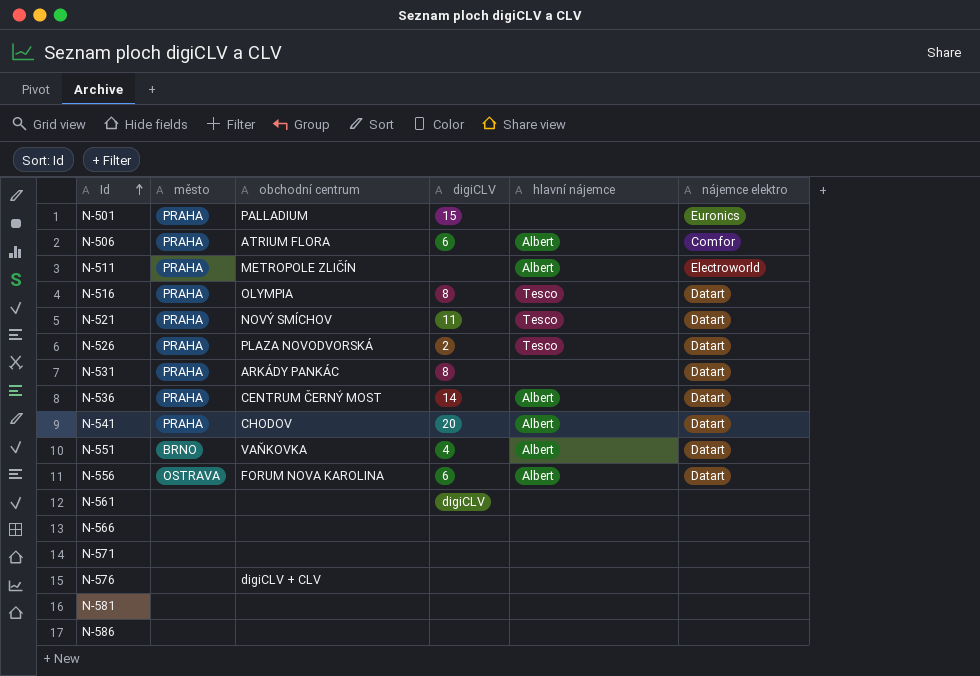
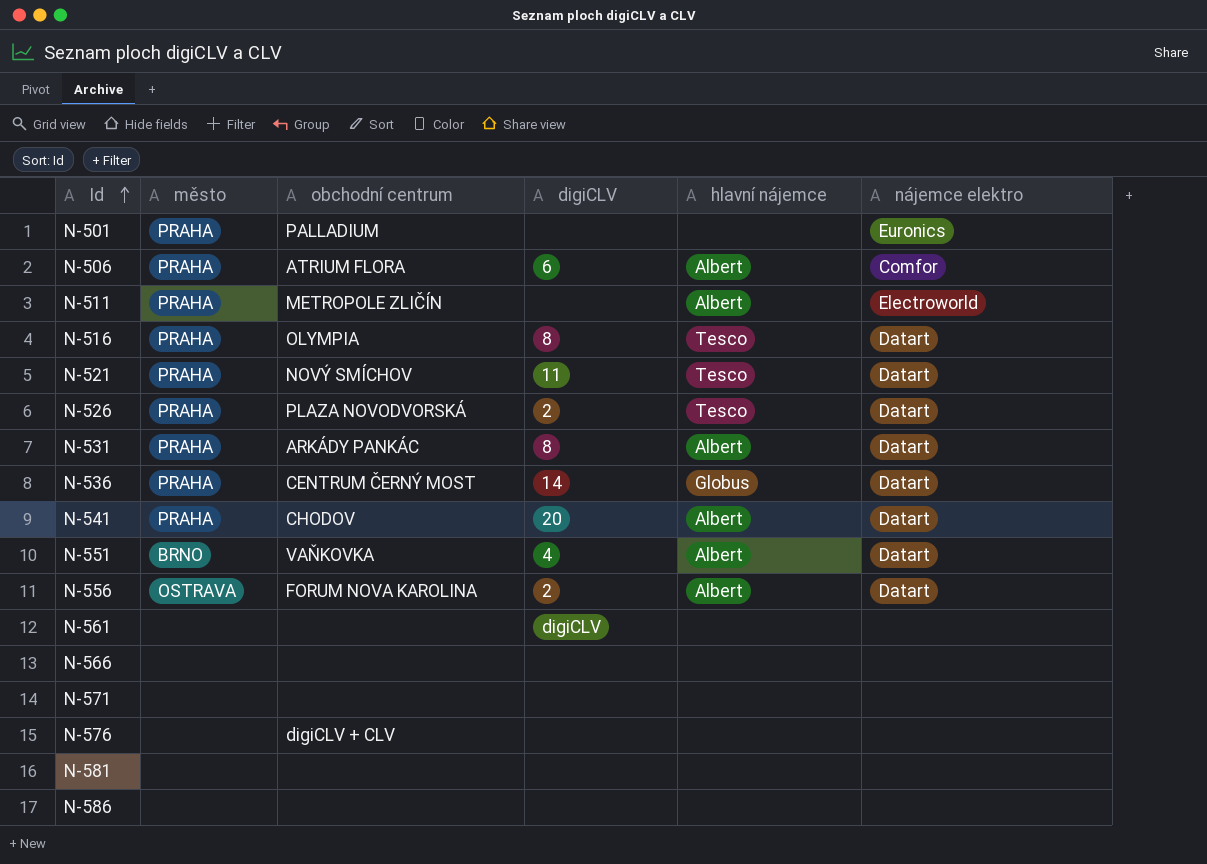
N-501 | digiCLV: 15 -> none
N-531 | hlavní nájemce: none -> Albert
N-536 | hlavní nájemce: Albert -> Globus
N-556 | digiCLV: 6 -> 2

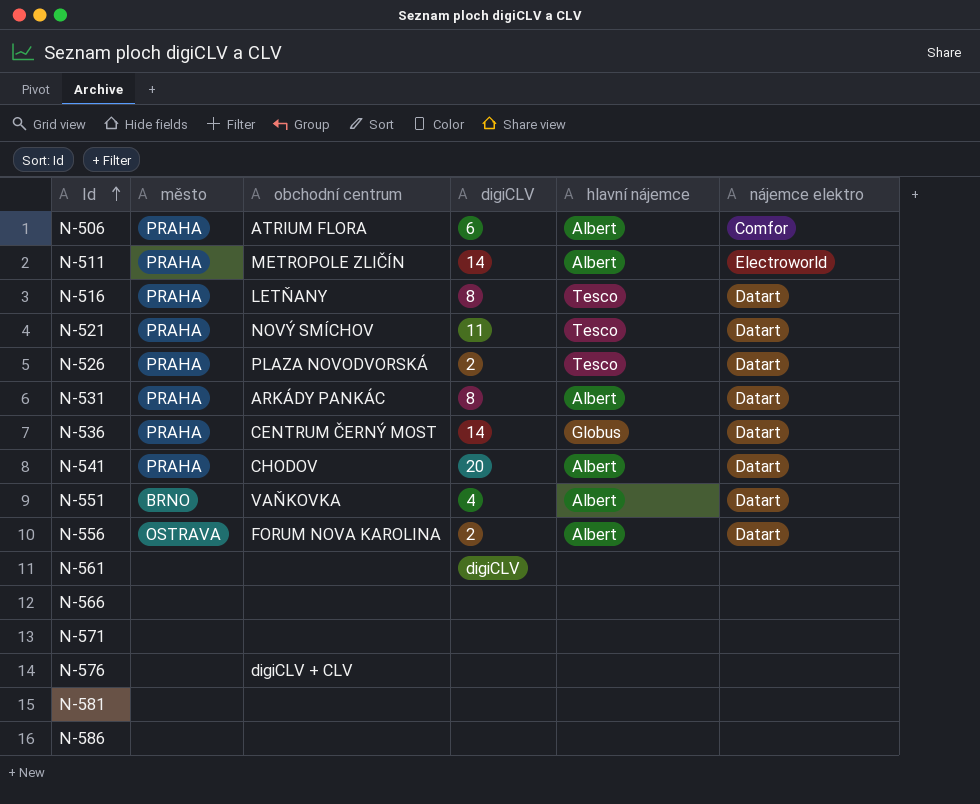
row N-501: PRAHA | PALLADIUM | none | none | Euronics -> none
N-511 | digiCLV: none -> 14
N-516 | obchodní centrum: OLYMPIA -> LETŇANY

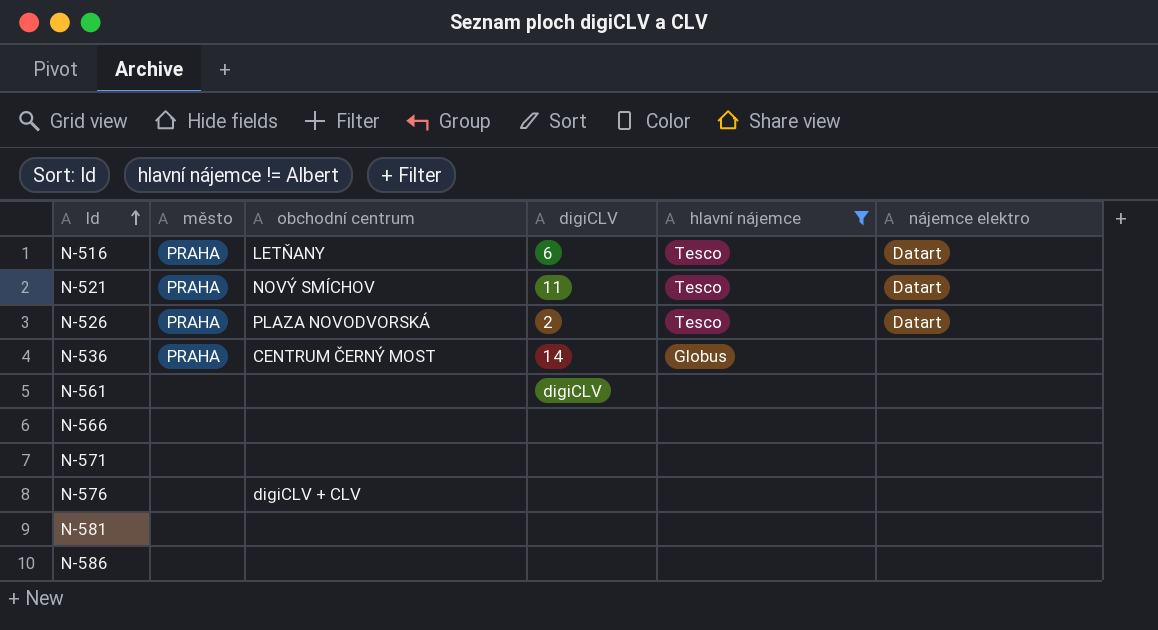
filter: none -> hlavní nájemce != Albert
N-516 | digiCLV: 8 -> 6
N-536 | nájemce elektro: Datart -> none

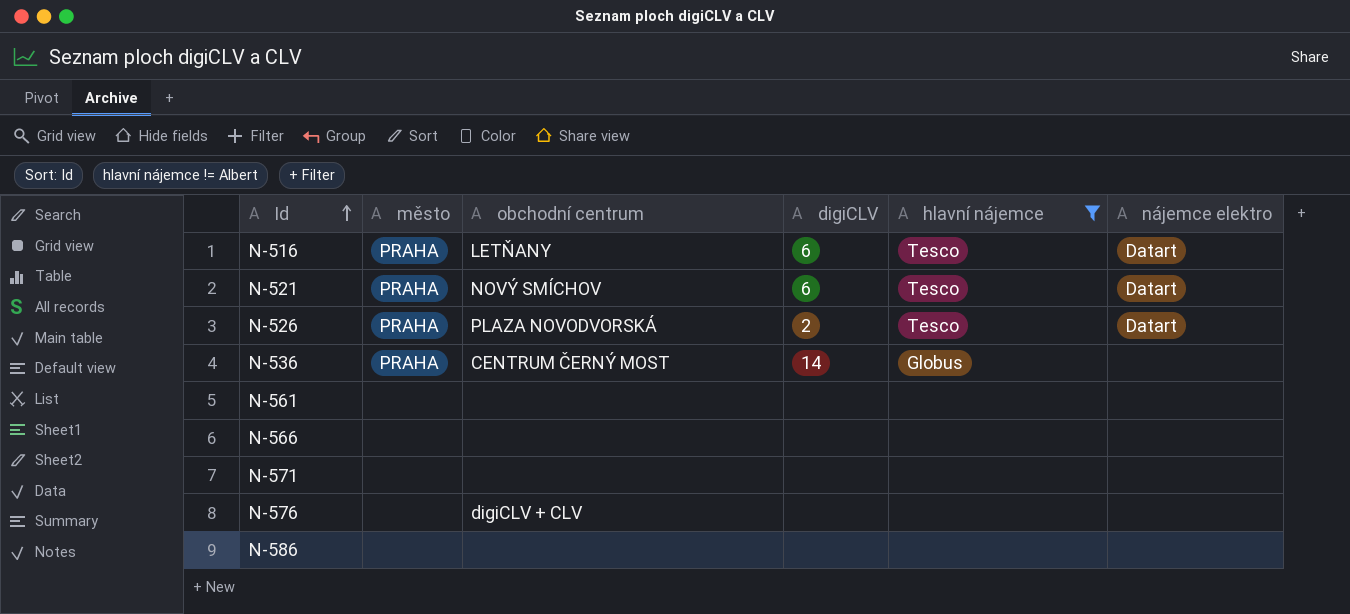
row N-581: none | none | none | none | none -> none
N-521 | digiCLV: 11 -> 6
N-561 | digiCLV: digiCLV -> none

